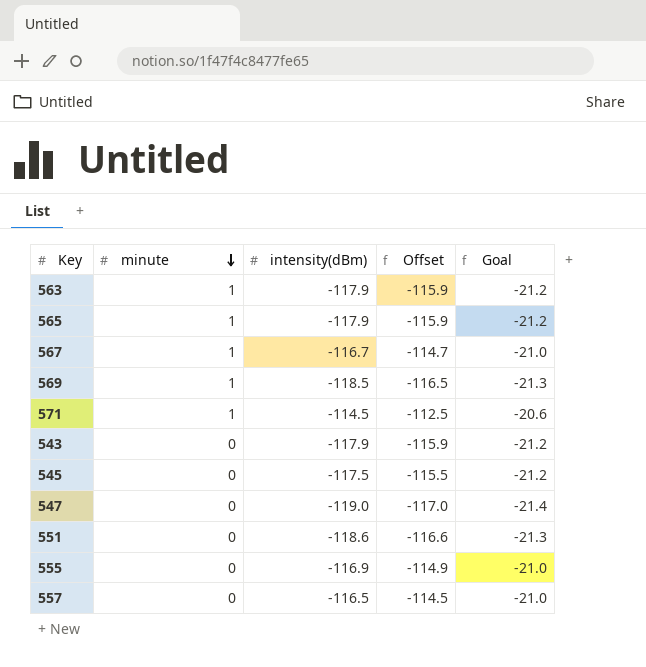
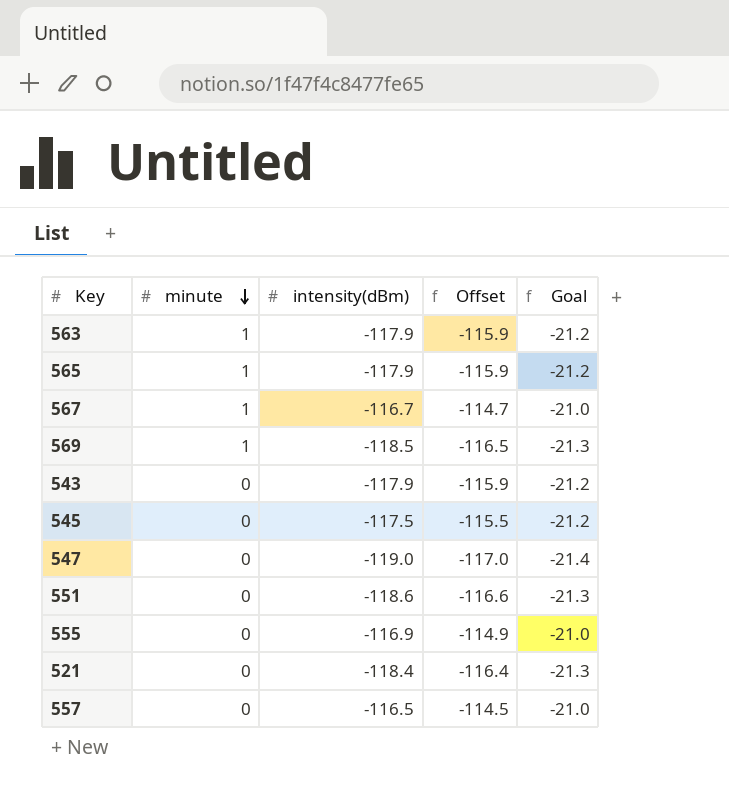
row 571: 1 | -114.5 | -112.5 | -20.6 -> none
row 521: none -> 0 | -118.4 | -116.4 | -21.3

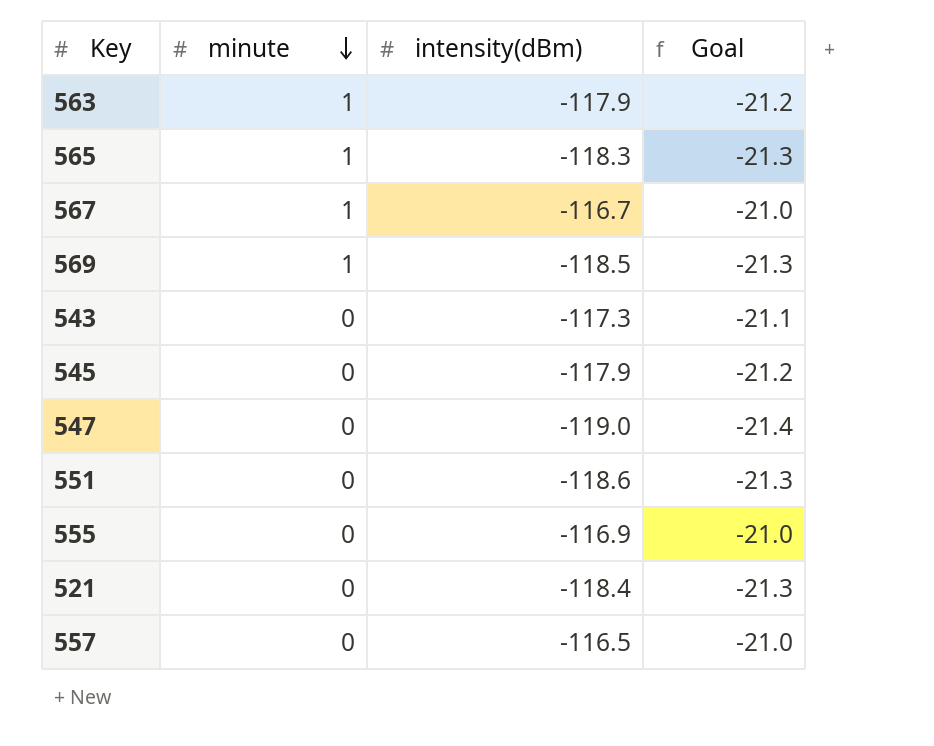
column Offset | formula: [intensity(dBm)] + 2 -> none
565 | intensity(dBm): -117.9 -> -118.3
565 | Goal: -21.2 -> -21.3
543 | intensity(dBm): -117.9 -> -117.3
543 | Goal: -21.2 -> -21.1
545 | intensity(dBm): -117.5 -> -117.9

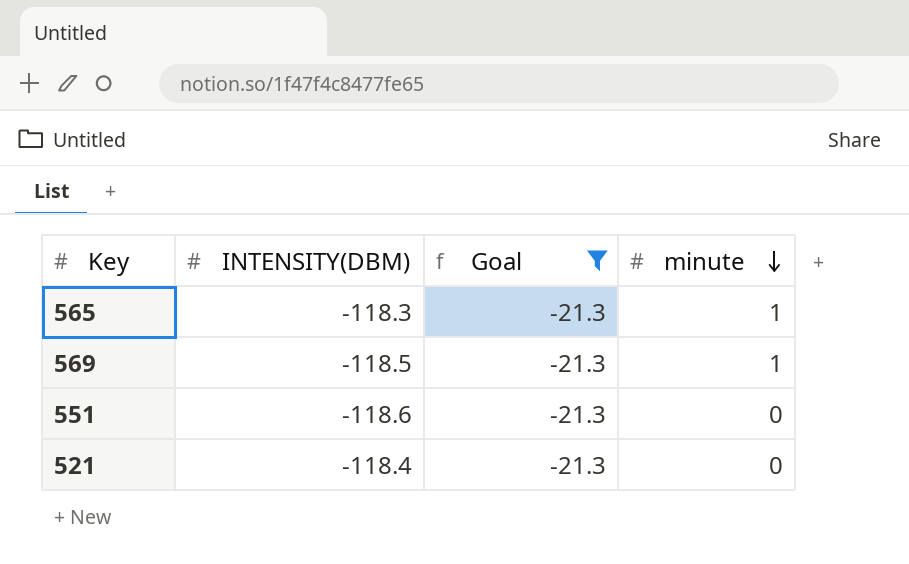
filter: none -> Goal = -21.3
column name: intensity(dBm) -> INTENSITY(DBM)
column minute | position: 2 -> 4

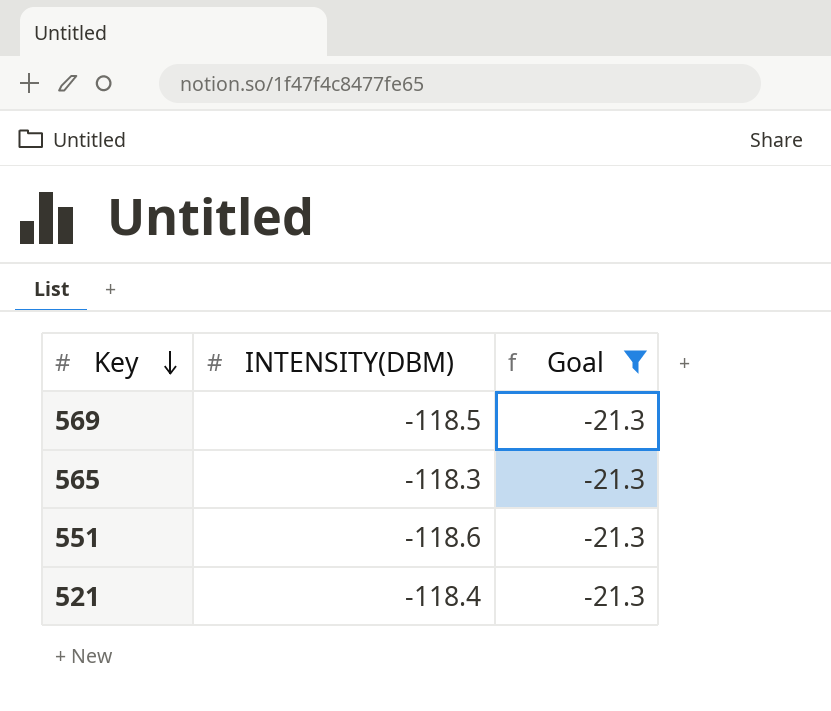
row order: minute descending -> Key descending
column minute | position: 4 -> none

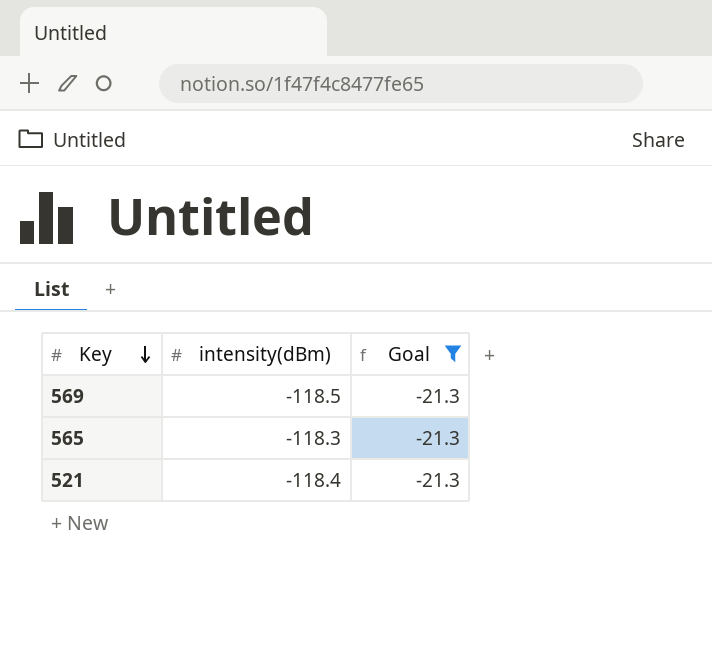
column name: INTENSITY(DBM) -> intensity(dBm)
row 551: -118.6 | -21.3 -> none

